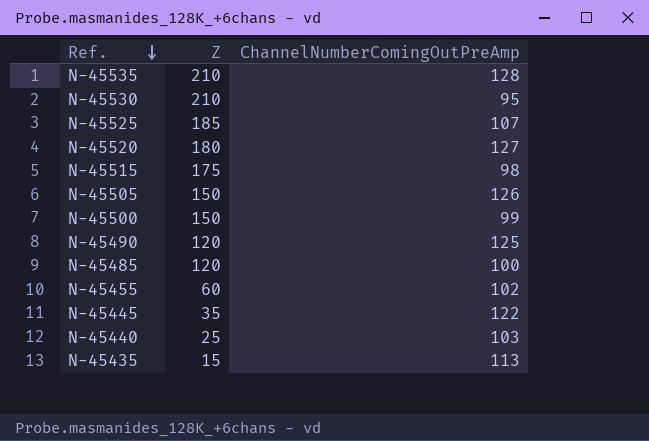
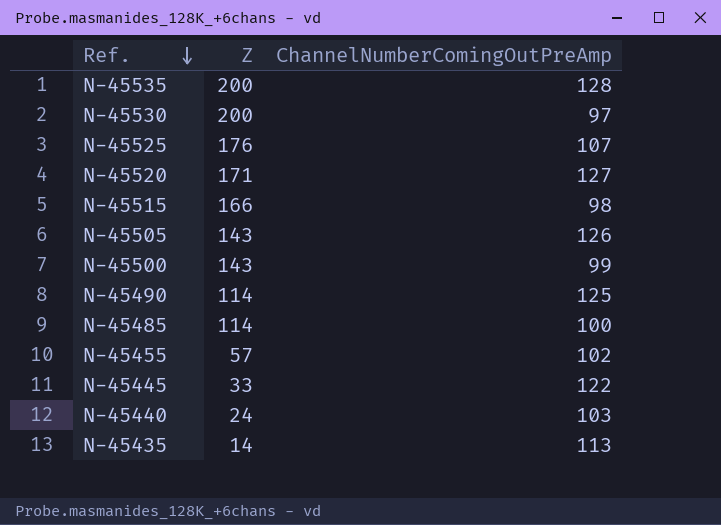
N-45535 | Z: 210 -> 200
N-45530 | Z: 210 -> 200
N-45530 | ChannelNumberComingOutPreAmp: 95 -> 97
N-45525 | Z: 185 -> 176
N-45520 | Z: 180 -> 171
N-45515 | Z: 175 -> 166
N-45505 | Z: 150 -> 143
N-45500 | Z: 150 -> 143
N-45490 | Z: 120 -> 114
N-45485 | Z: 120 -> 114
N-45455 | Z: 60 -> 57
N-45445 | Z: 35 -> 33
N-45440 | Z: 25 -> 24
N-45435 | Z: 15 -> 14

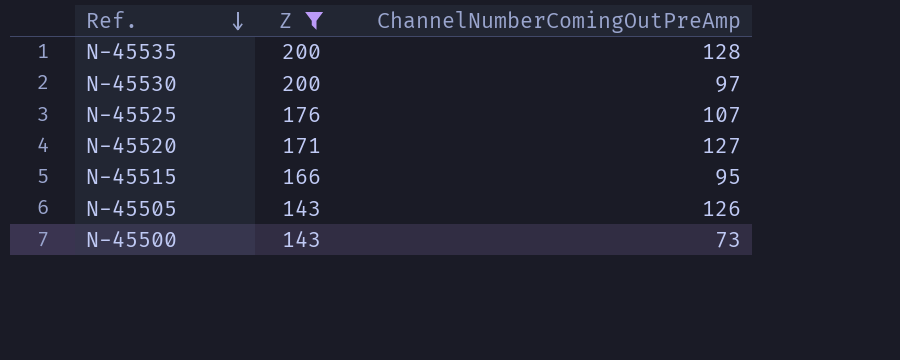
filter: none -> Z >= 143
N-45515 | ChannelNumberComingOutPreAmp: 98 -> 95
N-45500 | ChannelNumberComingOutPreAmp: 99 -> 73

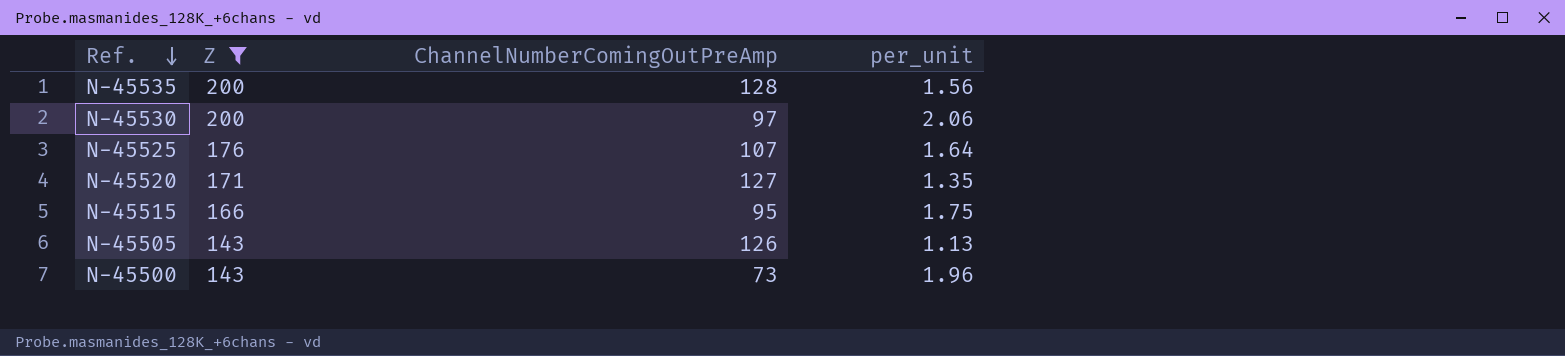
column per_unit | formula: none -> [Z] / [ChannelNumberComingOutPreAmp]

